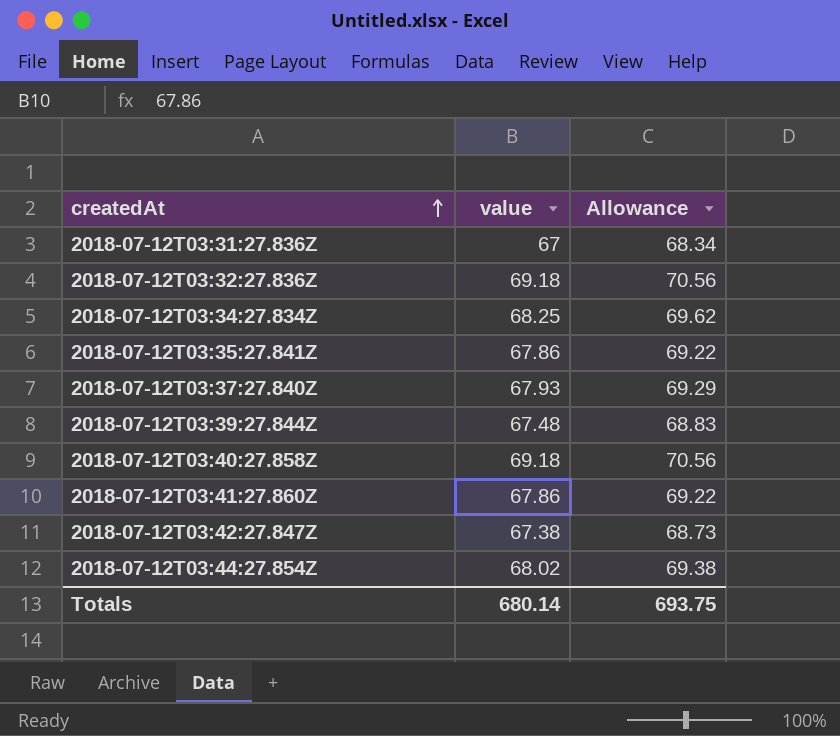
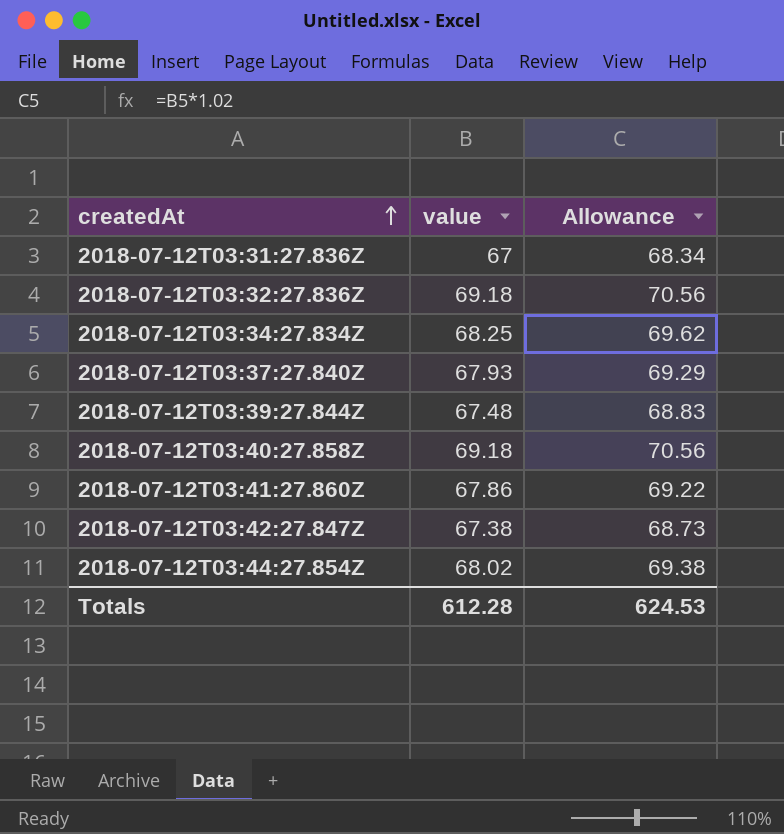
row 2018-07-12T03:35:27.841Z: 67.86 | 69.22 -> none
Totals | value: 680.14 -> 612.28
Totals | Allowance: 693.75 -> 624.53

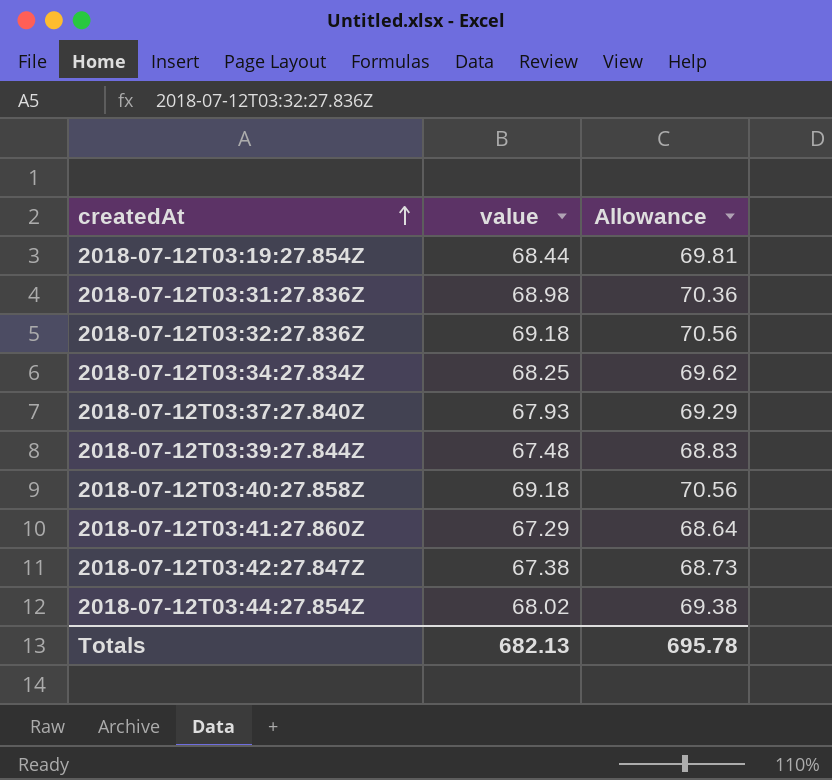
row 2018-07-12T03:19:27.854Z: none -> 68.44 | 69.81
2018-07-12T03:31:27.836Z | value: 67 -> 68.98
2018-07-12T03:31:27.836Z | Allowance: 68.34 -> 70.36
2018-07-12T03:41:27.860Z | value: 67.86 -> 67.29
2018-07-12T03:41:27.860Z | Allowance: 69.22 -> 68.64
Totals | value: 612.28 -> 682.13
Totals | Allowance: 624.53 -> 695.78

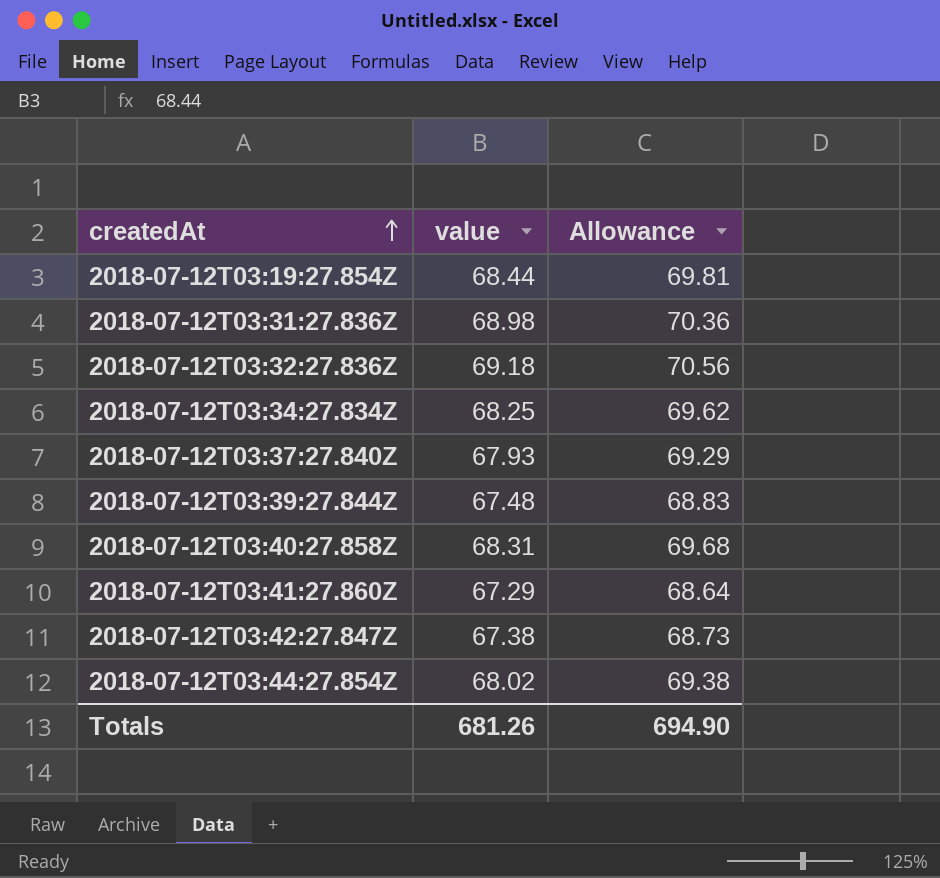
2018-07-12T03:40:27.858Z | value: 69.18 -> 68.31
2018-07-12T03:40:27.858Z | Allowance: 70.56 -> 69.68
Totals | value: 682.13 -> 681.26
Totals | Allowance: 695.78 -> 694.90

